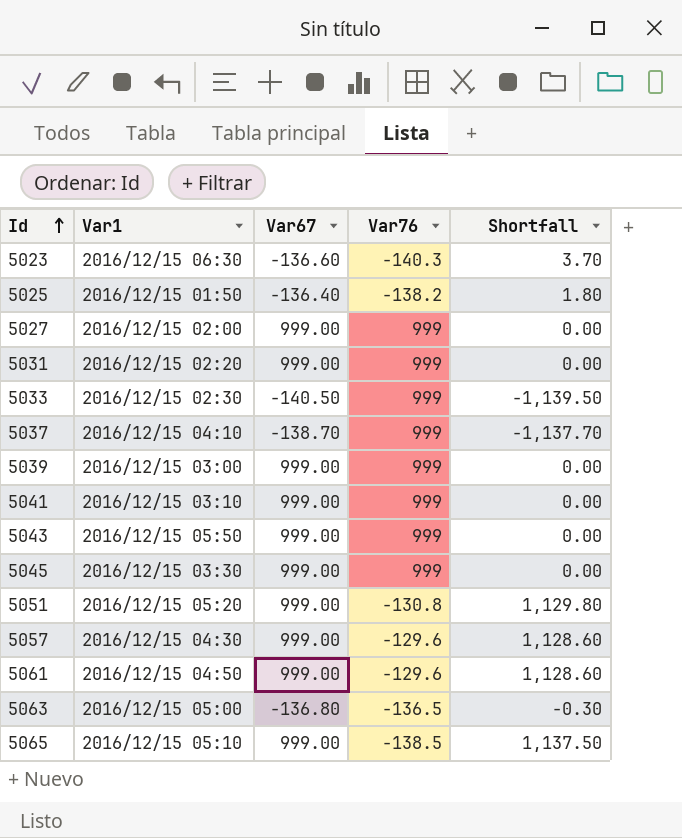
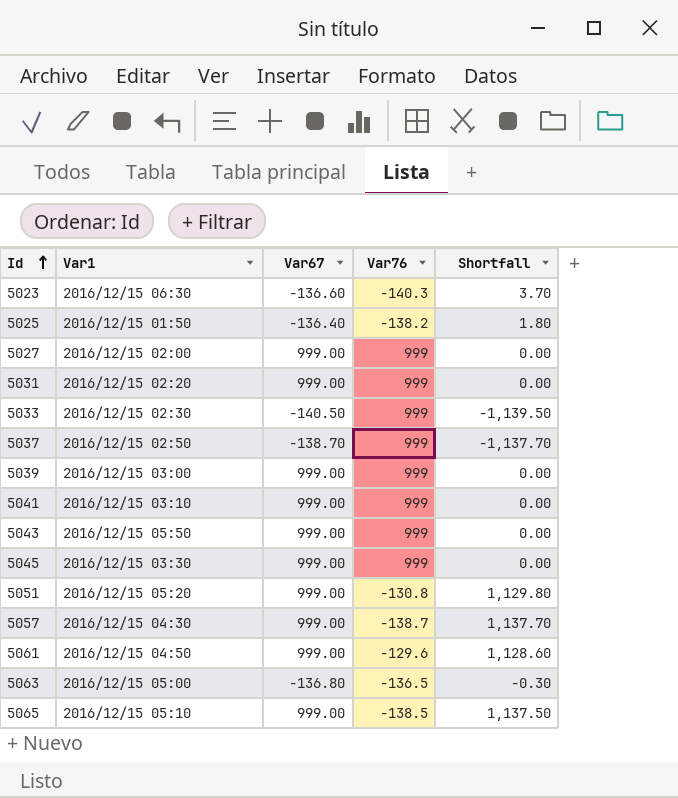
5037 | Var1: 2016/12/15 04:10 -> 2016/12/15 02:50
5057 | Var76: -129.6 -> -138.7
5057 | Shortfall: 1,128.60 -> 1,137.70

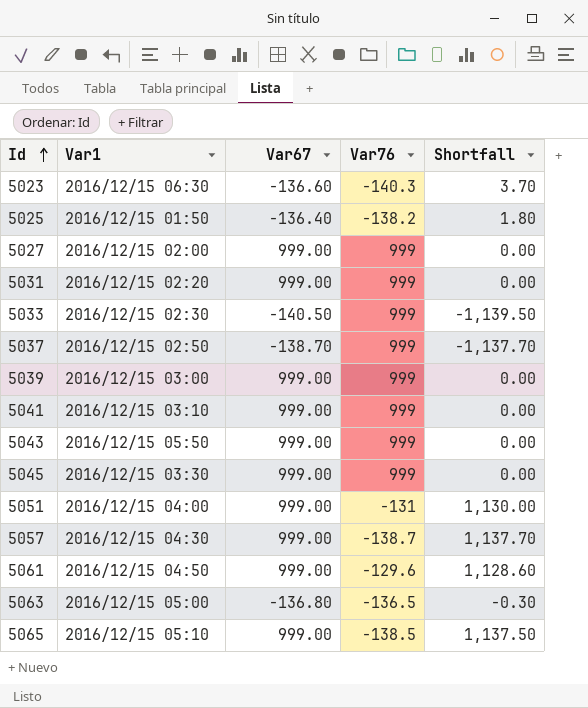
5051 | Var1: 2016/12/15 05:20 -> 2016/12/15 04:00
5051 | Var76: -130.8 -> -131
5051 | Shortfall: 1,129.80 -> 1,130.00

